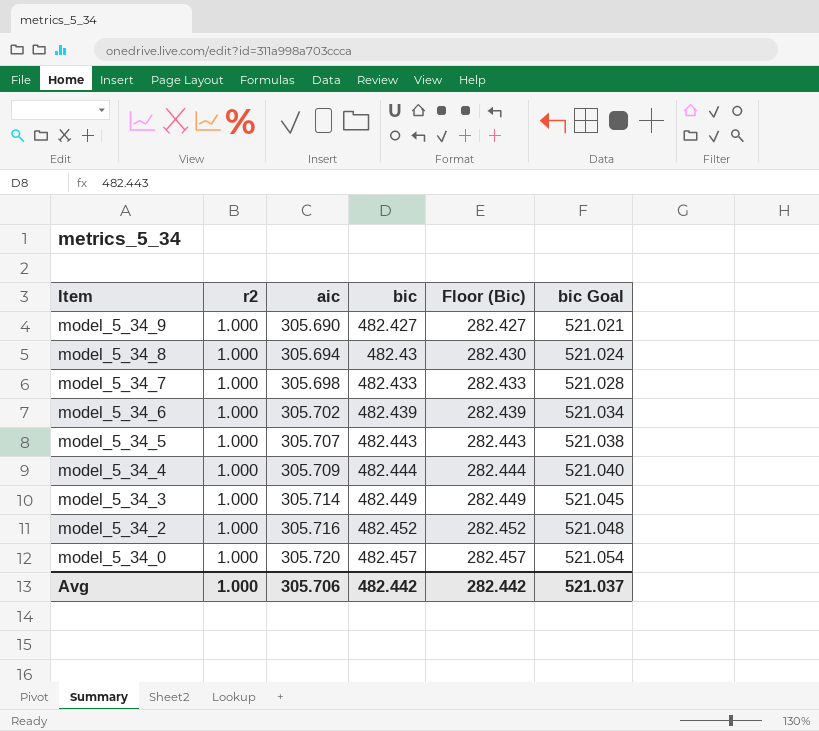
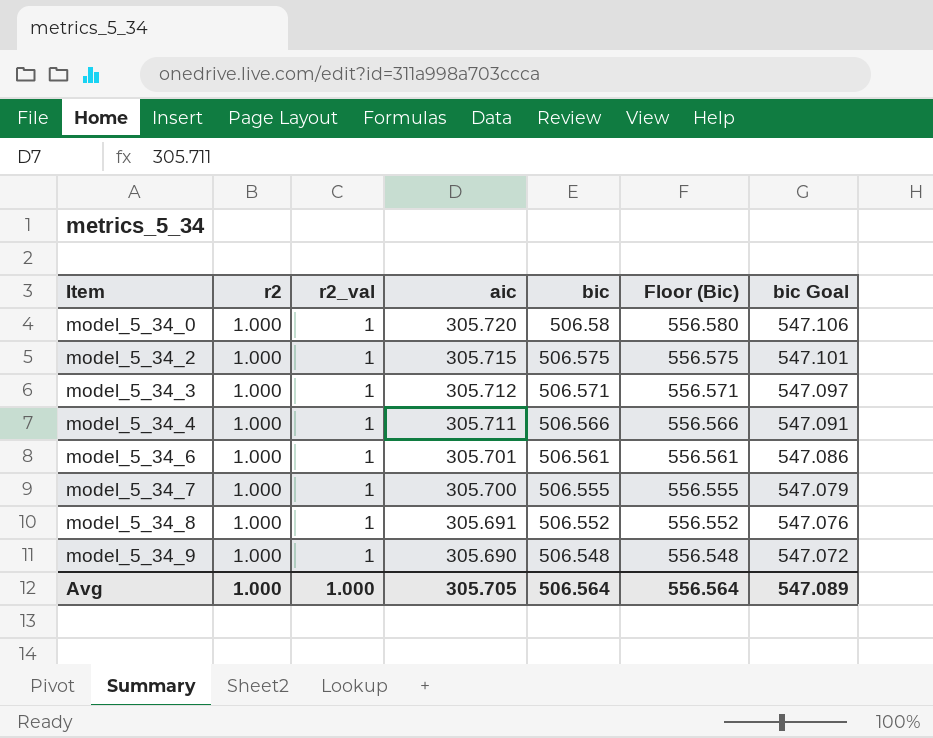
row order: Item descending -> Item ascending
column r2_val | position: none -> 3
column Floor (Bic) | formula: [bic] - 200 -> [bic] + 50
row model_5_34_5: 1.000 | 305.707 | 482.443 | 282.443 | 521.038 -> none
model_5_34_0 | bic: 482.457 -> 506.58
model_5_34_0 | bic Goal: 521.054 -> 547.106
model_5_34_2 | aic: 305.716 -> 305.715
model_5_34_2 | bic: 482.452 -> 506.575
model_5_34_2 | bic Goal: 521.048 -> 547.101
model_5_34_3 | aic: 305.714 -> 305.712
model_5_34_3 | bic: 482.449 -> 506.571
model_5_34_3 | bic Goal: 521.045 -> 547.097
model_5_34_4 | aic: 305.709 -> 305.711
model_5_34_4 | bic: 482.444 -> 506.566
model_5_34_4 | bic Goal: 521.040 -> 547.091
model_5_34_6 | aic: 305.702 -> 305.701
model_5_34_6 | bic: 482.439 -> 506.561
model_5_34_6 | bic Goal: 521.034 -> 547.086
model_5_34_7 | aic: 305.698 -> 305.700
model_5_34_7 | bic: 482.433 -> 506.555
model_5_34_7 | bic Goal: 521.028 -> 547.079
model_5_34_8 | aic: 305.694 -> 305.691
model_5_34_8 | bic: 482.43 -> 506.552
model_5_34_8 | bic Goal: 521.024 -> 547.076
model_5_34_9 | bic: 482.427 -> 506.548
model_5_34_9 | bic Goal: 521.021 -> 547.072
Avg | aic: 305.706 -> 305.705
Avg | bic: 482.442 -> 506.564
Avg | Floor (Bic): 282.442 -> 556.564
Avg | bic Goal: 521.037 -> 547.089

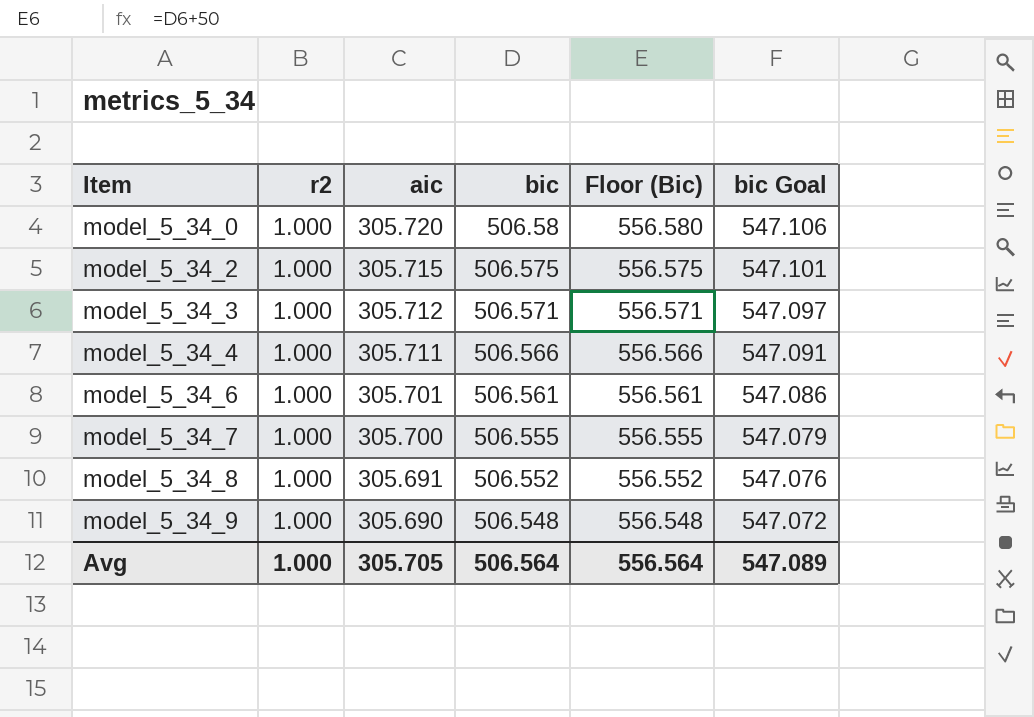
column r2_val | position: 3 -> none

